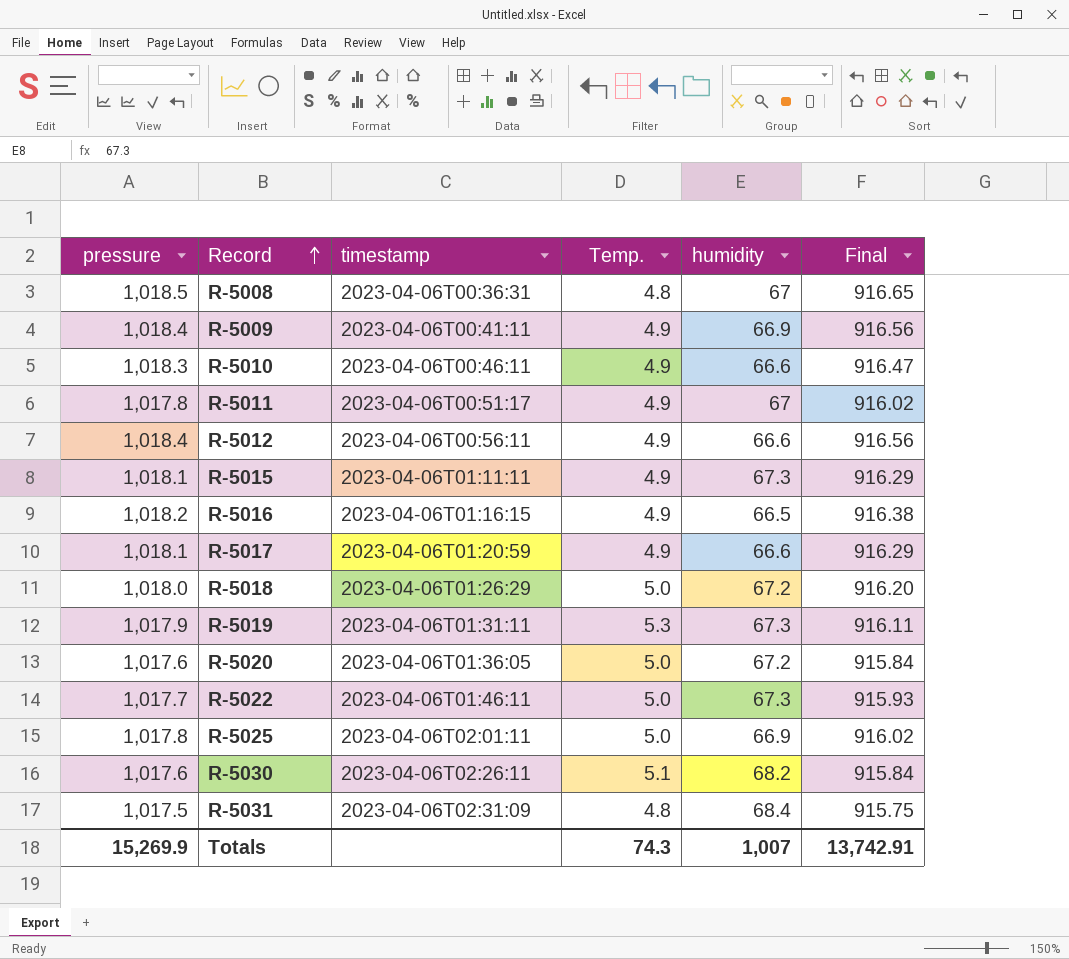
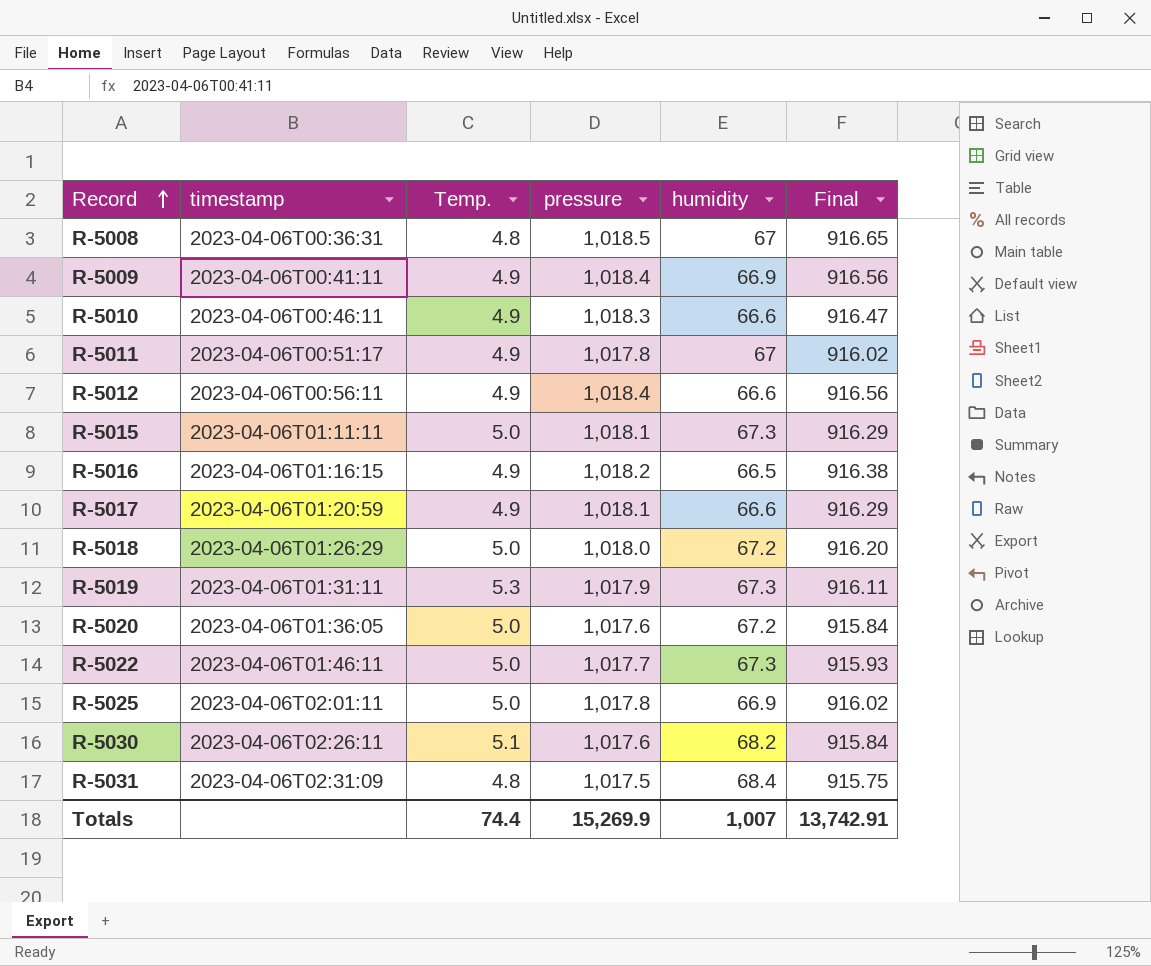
column pressure | position: 1 -> 4
R-5015 | Temp.: 4.9 -> 5.0
Totals | Temp.: 74.3 -> 74.4

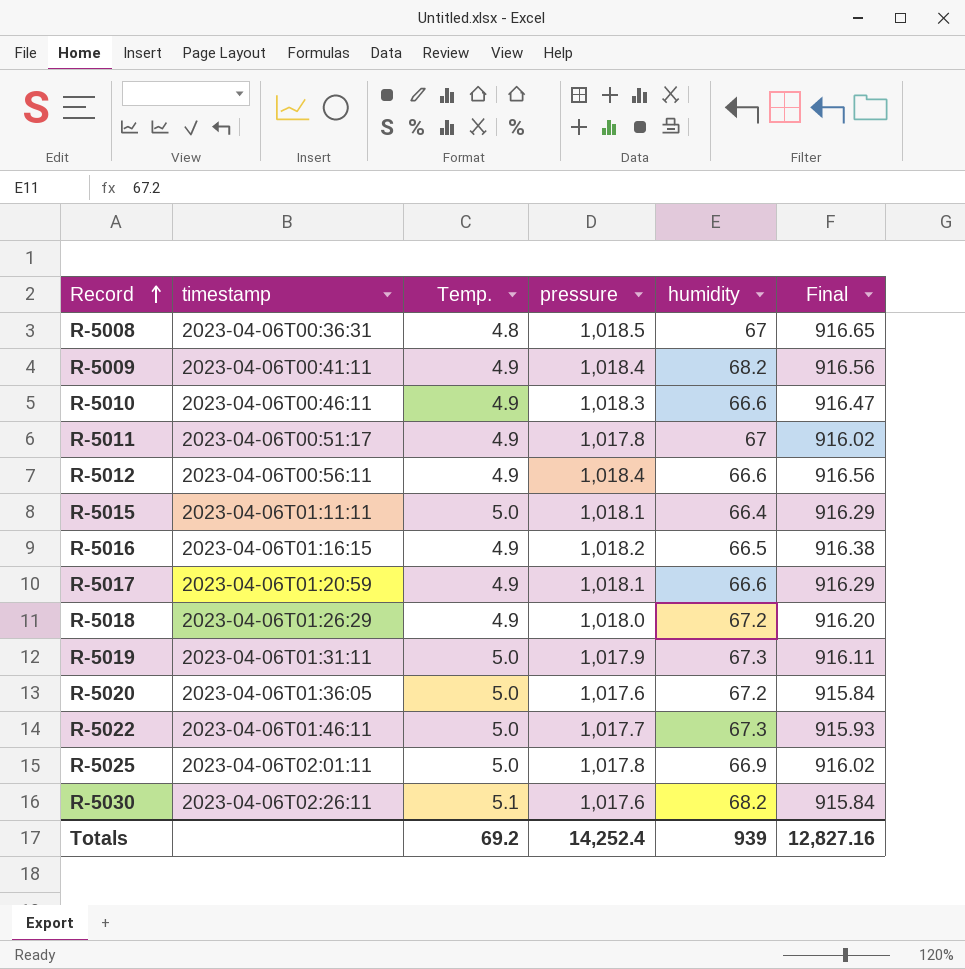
row R-5031: 2023-04-06T02:31:09 | 4.8 | 1,017.5 | 68.4 | 915.75 -> none
R-5009 | humidity: 66.9 -> 68.2
R-5015 | humidity: 67.3 -> 66.4
R-5018 | Temp.: 5.0 -> 4.9
R-5019 | Temp.: 5.3 -> 5.0
Totals | Temp.: 74.4 -> 69.2
Totals | pressure: 15,269.9 -> 14,252.4
Totals | humidity: 1,007 -> 939
Totals | Final: 13,742.91 -> 12,827.16

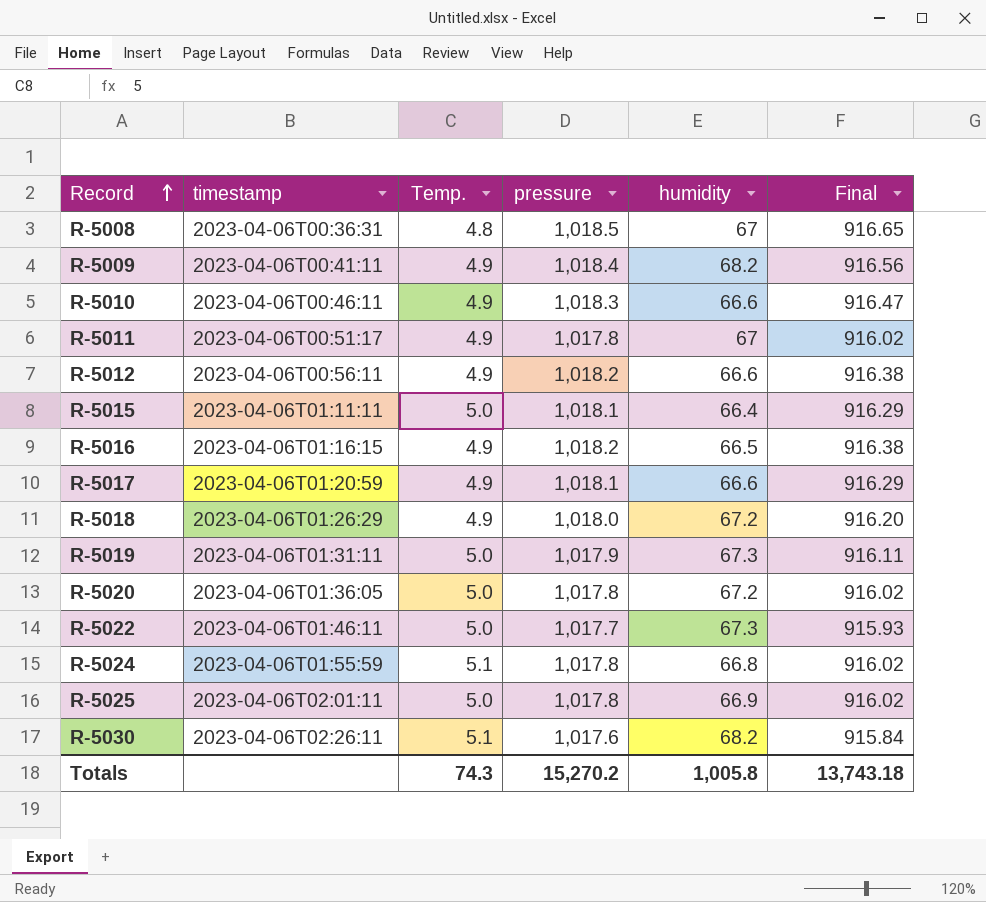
R-5012 | pressure: 1,018.4 -> 1,018.2
R-5012 | Final: 916.56 -> 916.38
R-5020 | pressure: 1,017.6 -> 1,017.8
R-5020 | Final: 915.84 -> 916.02
row R-5024: none -> 2023-04-06T01:55:59 | 5.1 | 1,017.8 | 66.8 | 916.02
Totals | Temp.: 69.2 -> 74.3
Totals | pressure: 14,252.4 -> 15,270.2
Totals | humidity: 939 -> 1,005.8
Totals | Final: 12,827.16 -> 13,743.18

